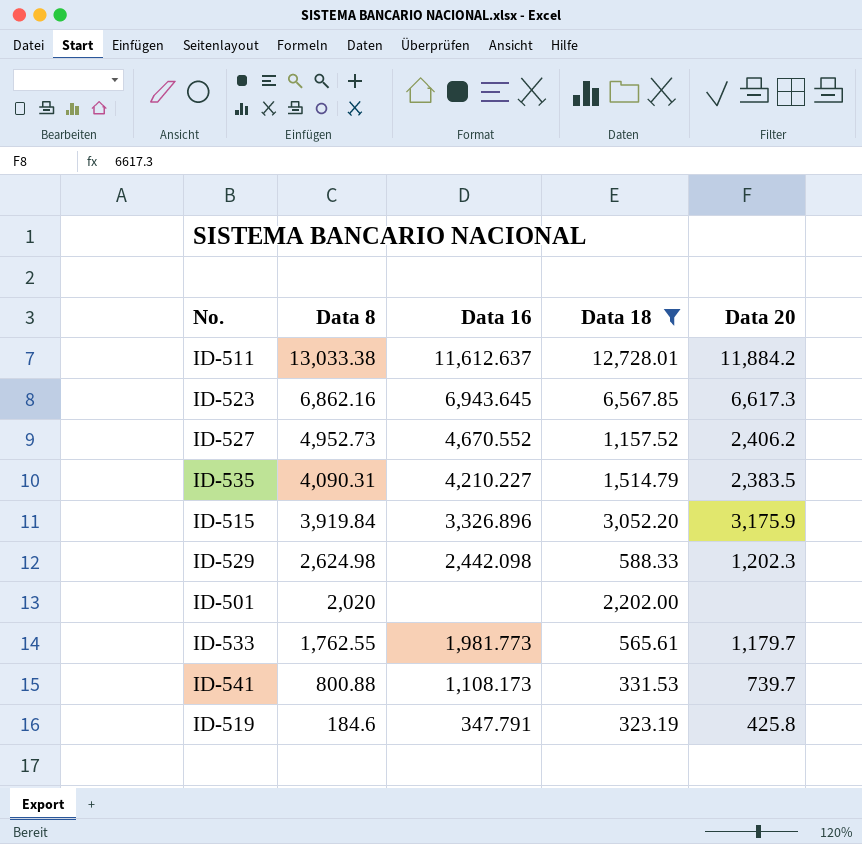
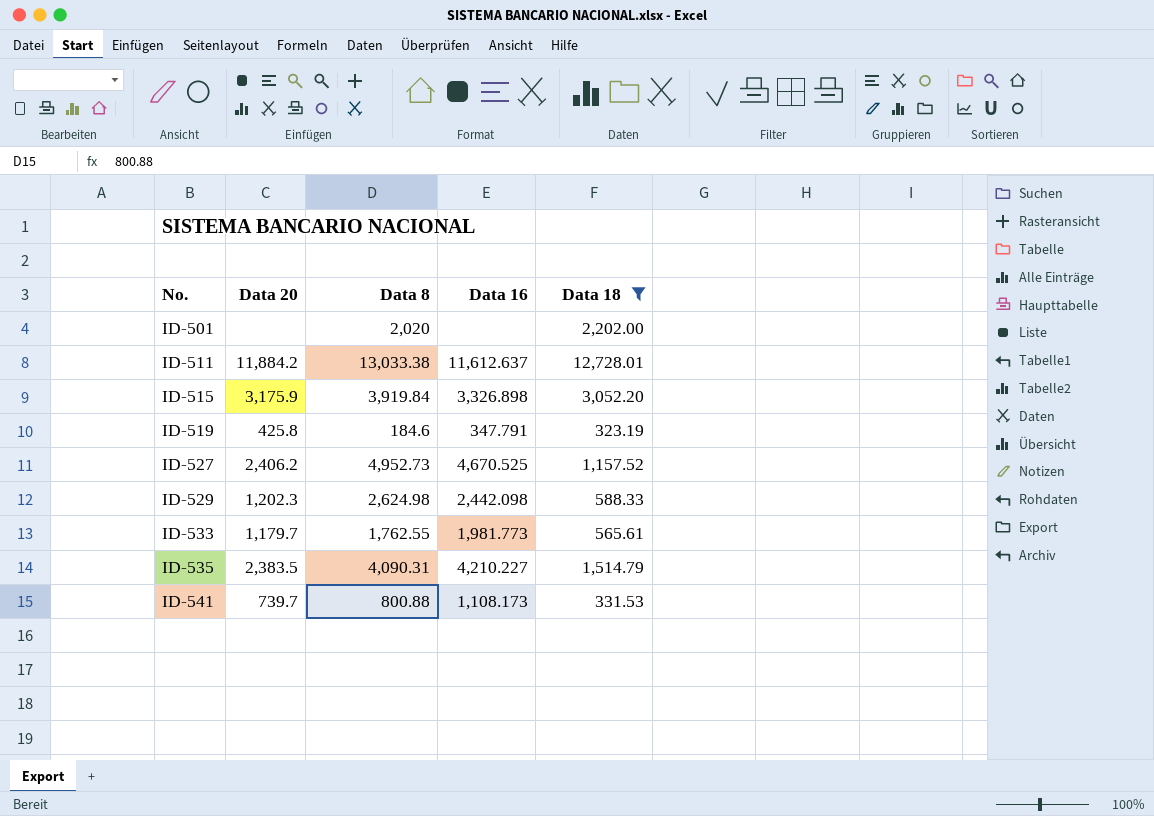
row order: Data 8 descending -> No. ascending
column Data 20 | position: 5 -> 2
row ID-523: 6,862.16 | 6,943.645 | 6,567.85 | 6,617.3 -> none
ID-515 | Data 16: 3,326.896 -> 3,326.898
ID-527 | Data 16: 4,670.552 -> 4,670.525

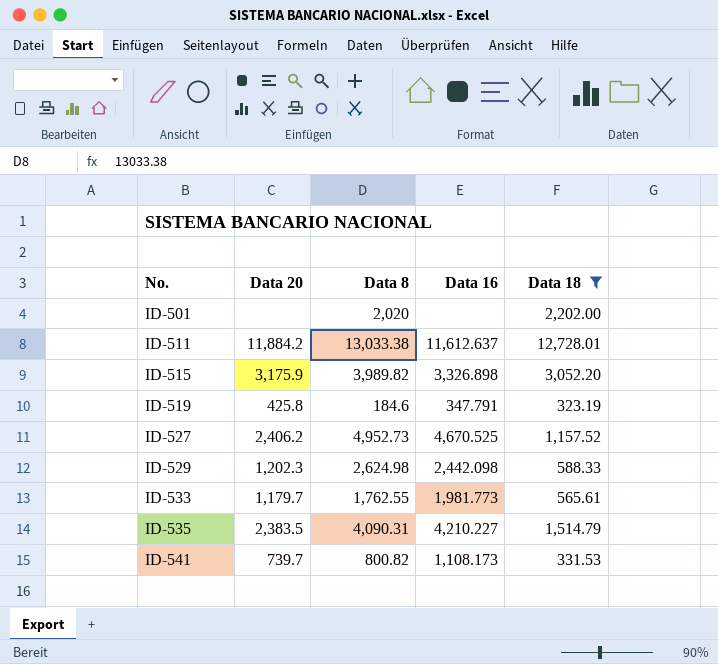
ID-515 | Data 8: 3,919.84 -> 3,989.82
ID-541 | Data 8: 800.88 -> 800.82

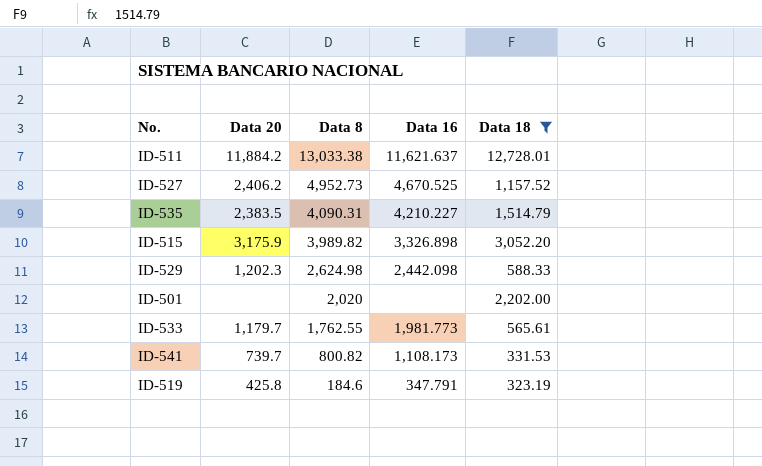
row order: No. ascending -> Data 8 descending
ID-511 | Data 16: 11,612.637 -> 11,621.637

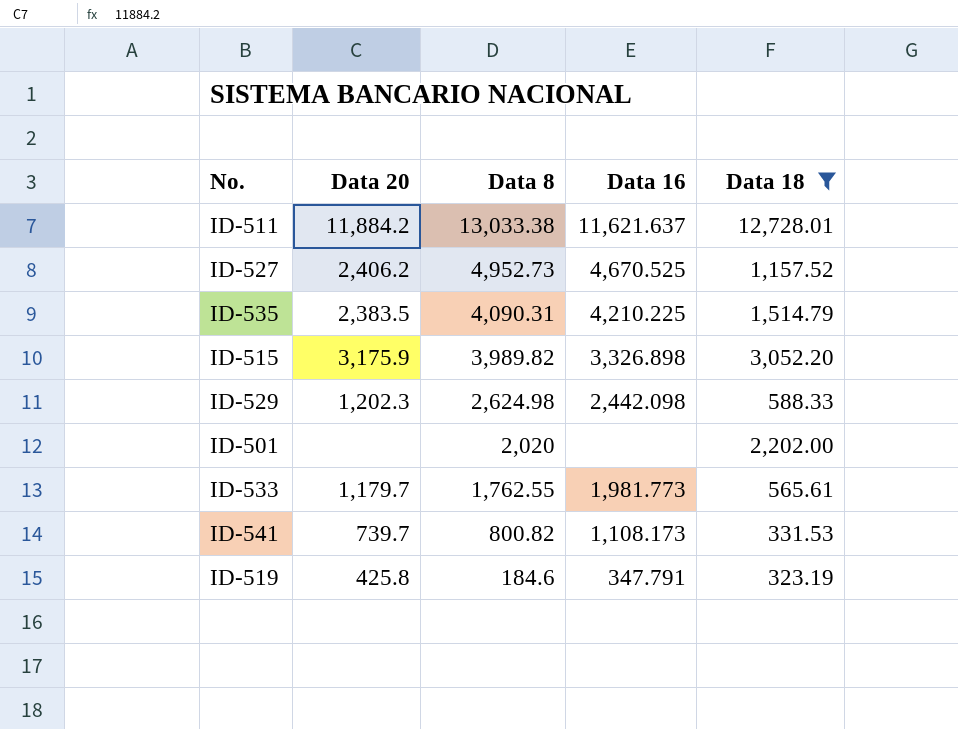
ID-535 | Data 16: 4,210.227 -> 4,210.225

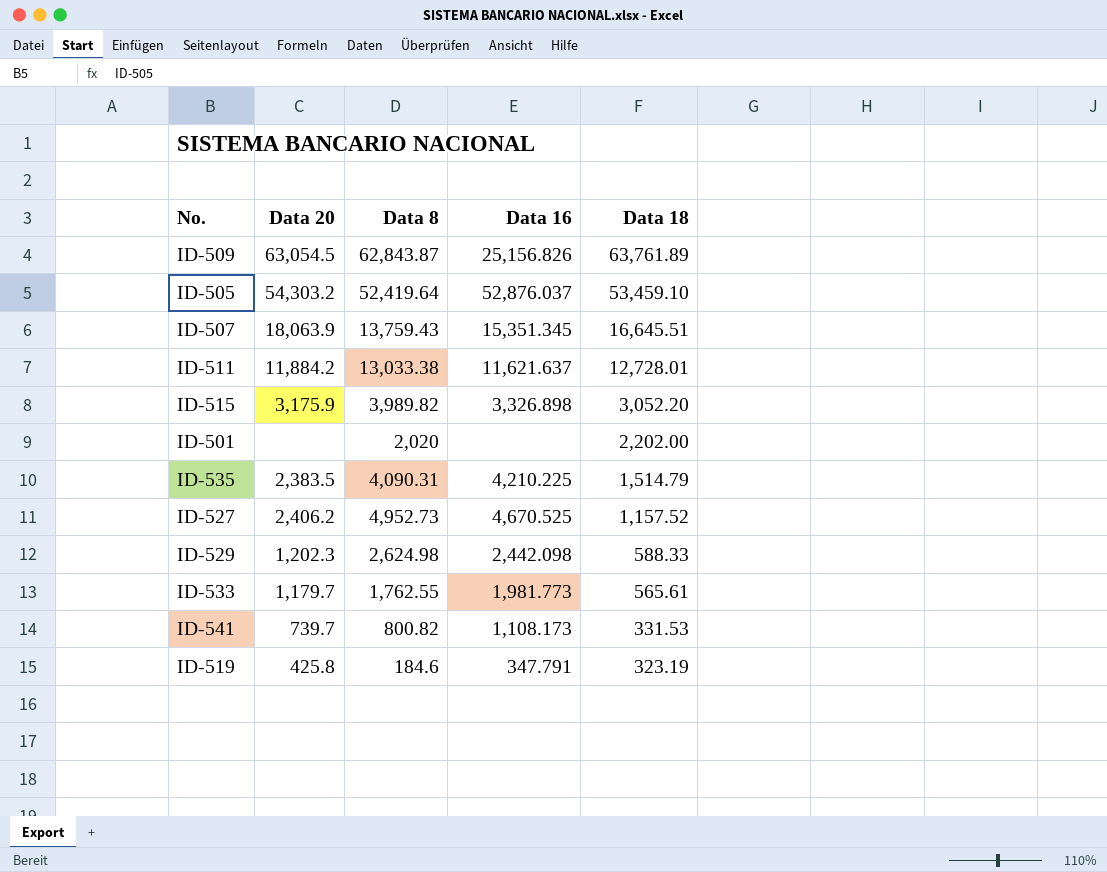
filter: Data 18 <= 12,728.01 -> none
row order: Data 8 descending -> Data 18 descending

